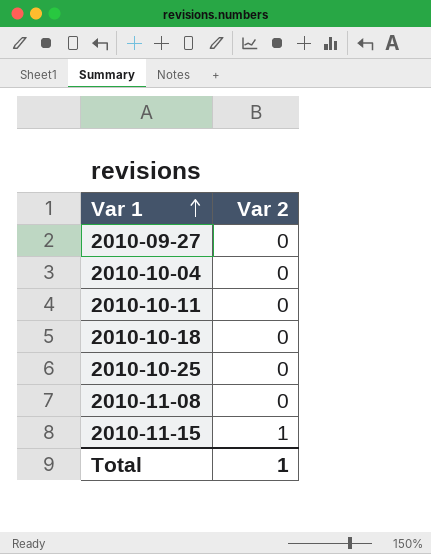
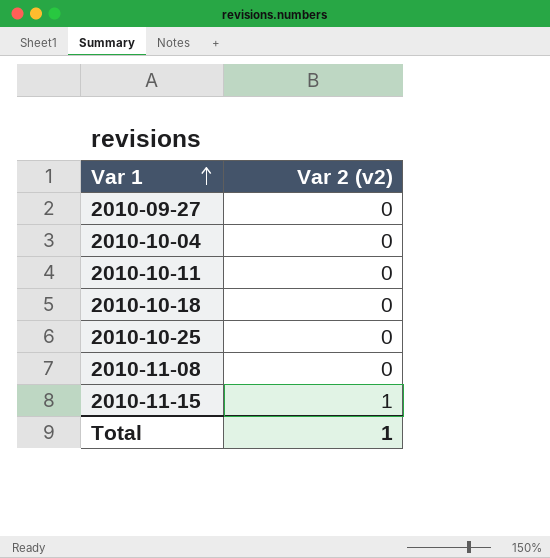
column name: Var 2 -> Var 2 (v2)

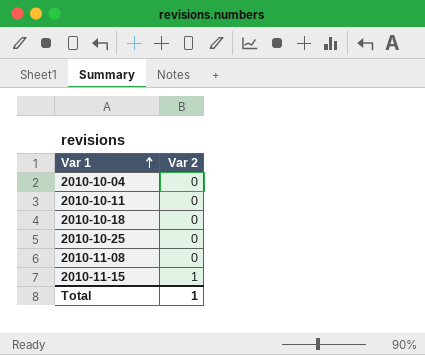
column name: Var 2 (v2) -> Var 2
row 2010-09-27: 0 -> none

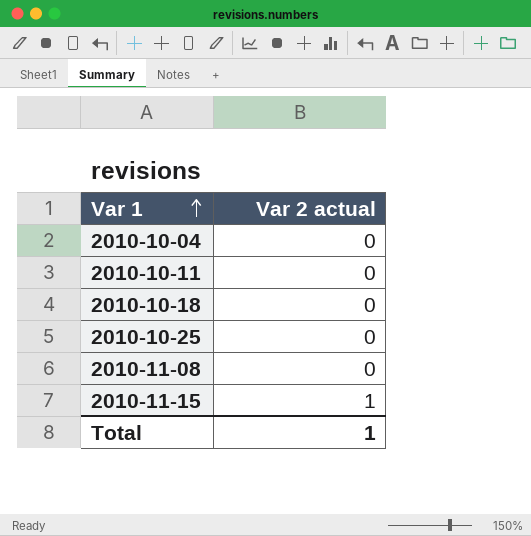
column name: Var 2 -> Var 2 actual

